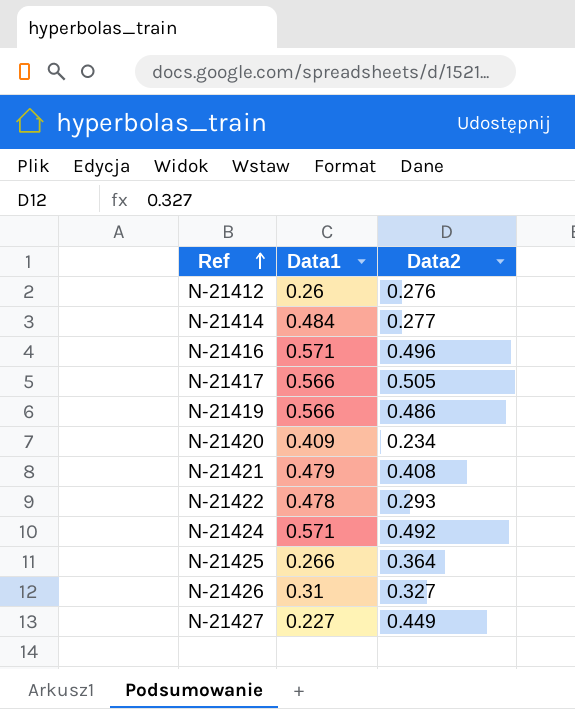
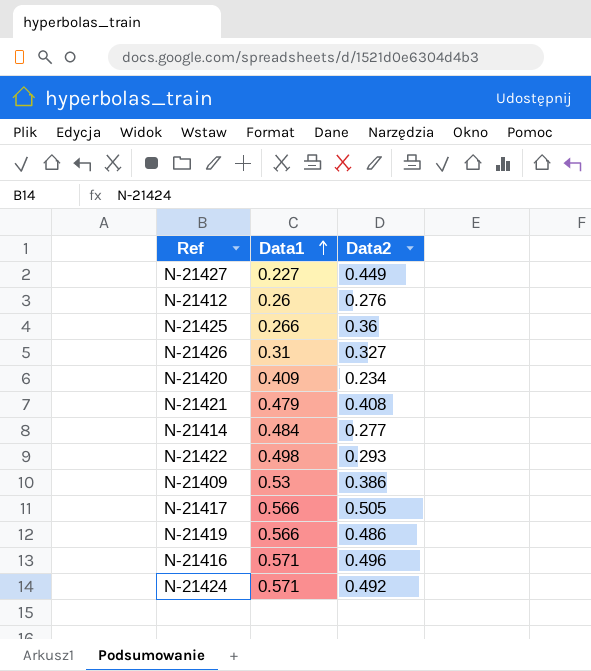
row order: Ref ascending -> Data1 ascending
N-21425 | Data2: 0.364 -> 0.36
N-21422 | Data1: 0.478 -> 0.498
row N-21409: none -> 0.53 | 0.386

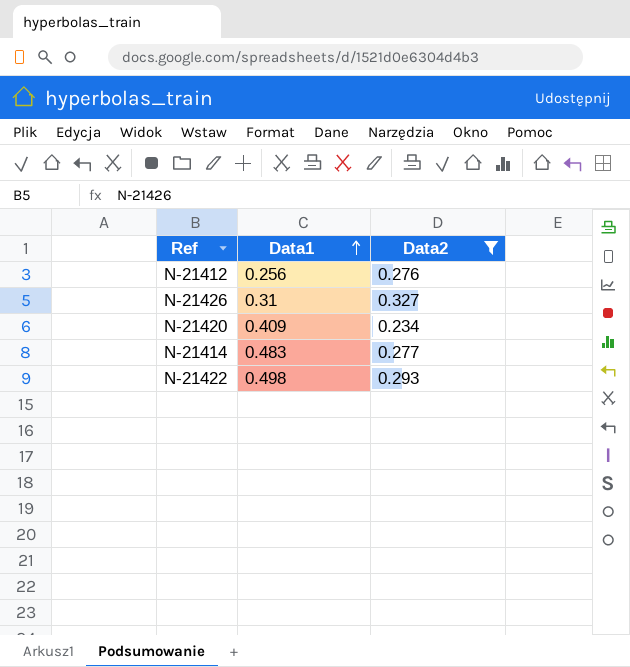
filter: none -> Data2 <= 0.327
N-21412 | Data1: 0.26 -> 0.256
N-21414 | Data1: 0.484 -> 0.483

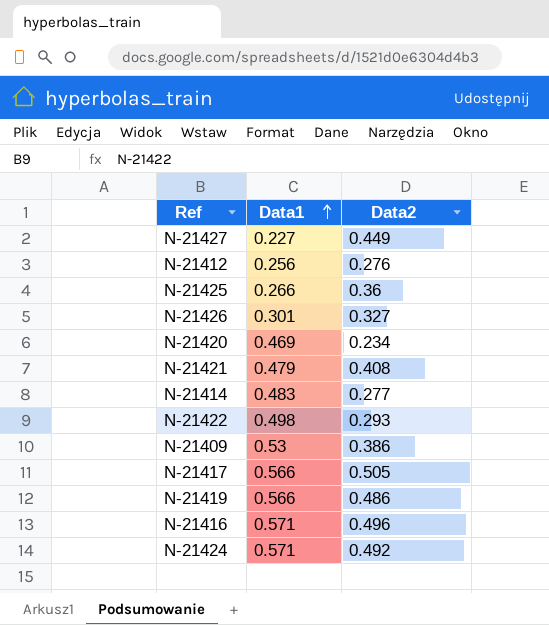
filter: Data2 <= 0.327 -> none
N-21426 | Data1: 0.31 -> 0.301
N-21420 | Data1: 0.409 -> 0.469

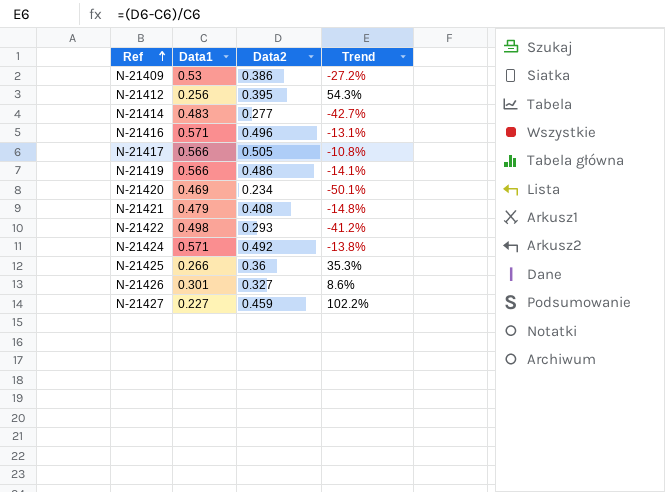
row order: Data1 ascending -> Ref ascending
column Trend | formula: none -> ([Data2] - [Data1]) / [Data1]
N-21412 | Data2: 0.276 -> 0.395
N-21427 | Data2: 0.449 -> 0.459

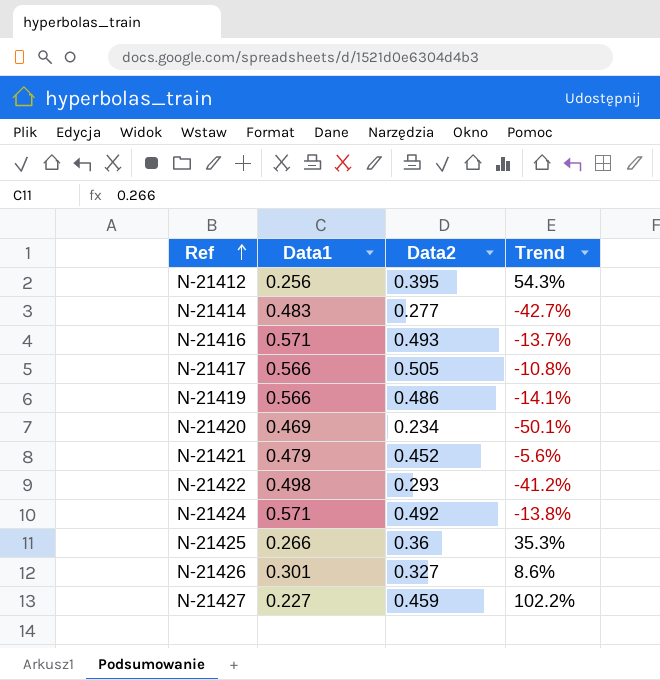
row N-21409: 0.53 | 0.386 | -27.2% -> none
N-21416 | Data2: 0.496 -> 0.493
N-21416 | Trend: -13.1% -> -13.7%
N-21421 | Data2: 0.408 -> 0.452
N-21421 | Trend: -14.8% -> -5.6%

